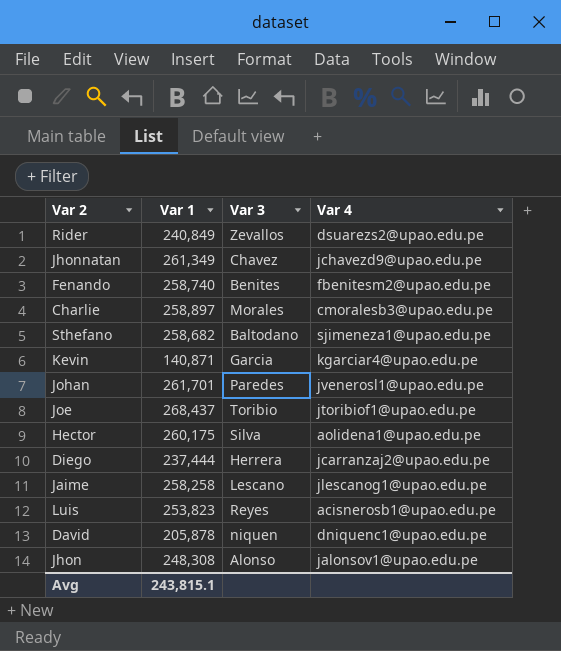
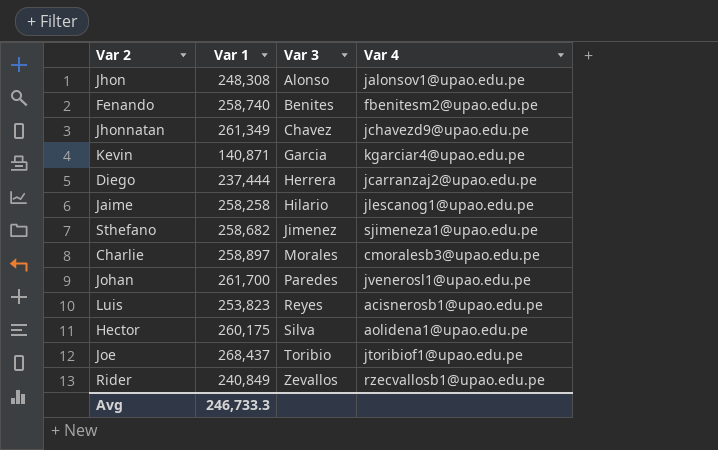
row order: none -> Var 3 ascending
row David: 205,878 | niquen | dniquenc1@upao.edu.pe -> none
Jaime | Var 3: Lescano -> Hilario
Sthefano | Var 3: Baltodano -> Jimenez
Johan | Var 1: 261,701 -> 261,700
Rider | Var 4: dsuarezs2@upao.edu.pe -> rzecvallosb1@upao.edu.pe
Avg | Var 1: 243,815.1 -> 246,733.3

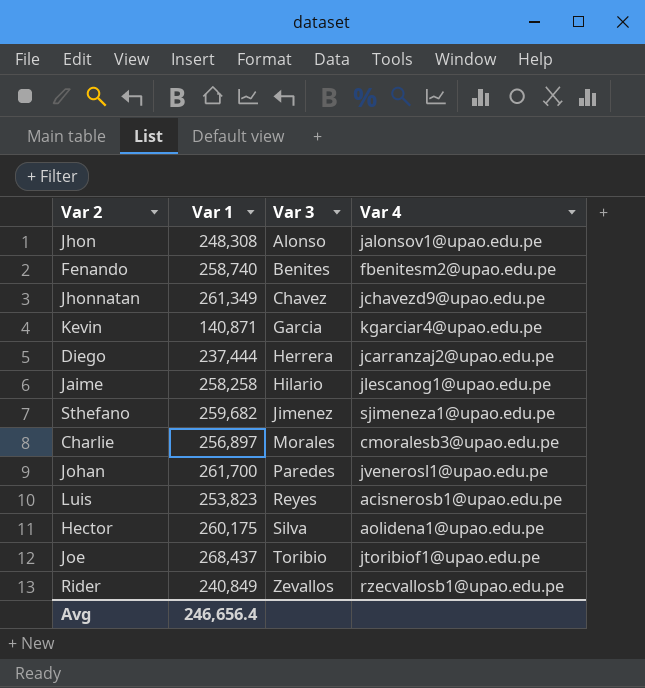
Sthefano | Var 1: 258,682 -> 259,682
Charlie | Var 1: 258,897 -> 256,897
Avg | Var 1: 246,733.3 -> 246,656.4

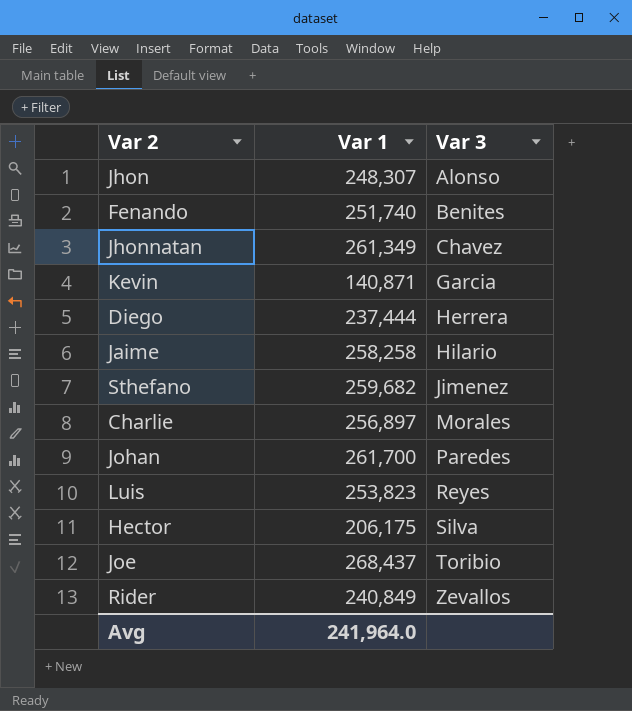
column Var 4 | position: 4 -> none
Jhon | Var 1: 248,308 -> 248,307
Fenando | Var 1: 258,740 -> 251,740
Hector | Var 1: 260,175 -> 206,175
Avg | Var 1: 246,656.4 -> 241,964.0

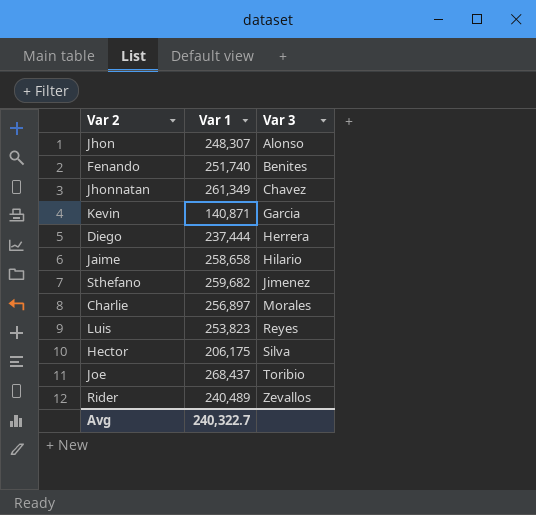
row Johan: 261,700 | Paredes -> none
Jaime | Var 1: 258,258 -> 258,658
Rider | Var 1: 240,849 -> 240,489
Avg | Var 1: 241,964.0 -> 240,322.7

